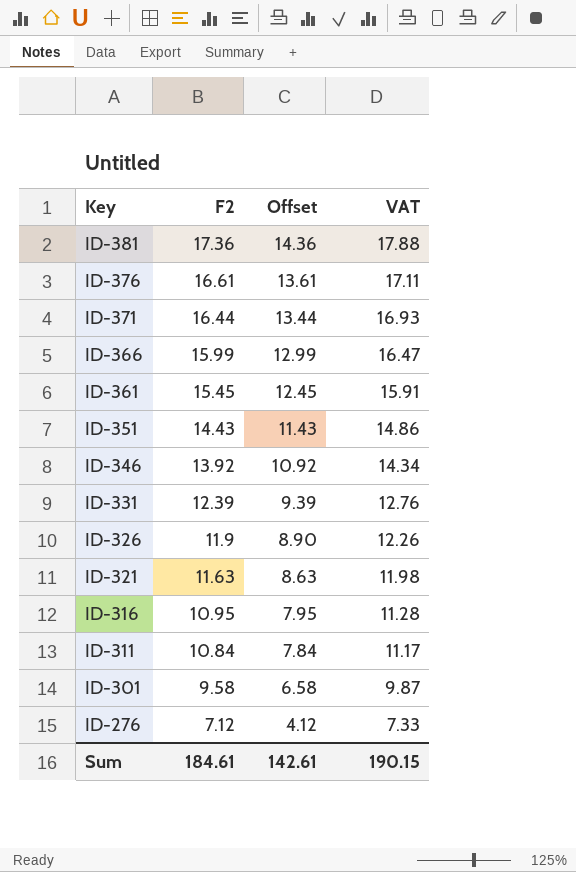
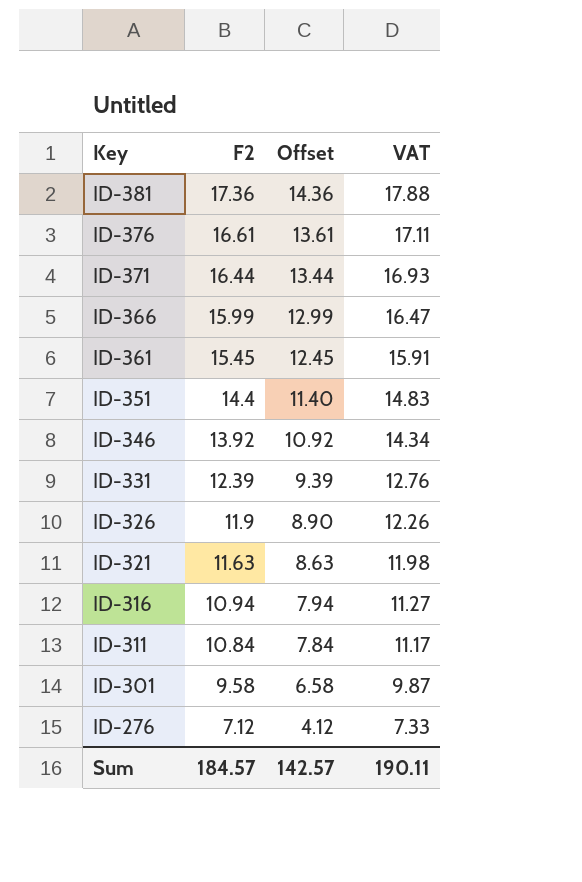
ID-351 | F2: 14.43 -> 14.4
ID-351 | Offset: 11.43 -> 11.40
ID-351 | VAT: 14.86 -> 14.83
ID-316 | F2: 10.95 -> 10.94
ID-316 | Offset: 7.95 -> 7.94
ID-316 | VAT: 11.28 -> 11.27
Sum | F2: 184.61 -> 184.57
Sum | Offset: 142.61 -> 142.57
Sum | VAT: 190.15 -> 190.11

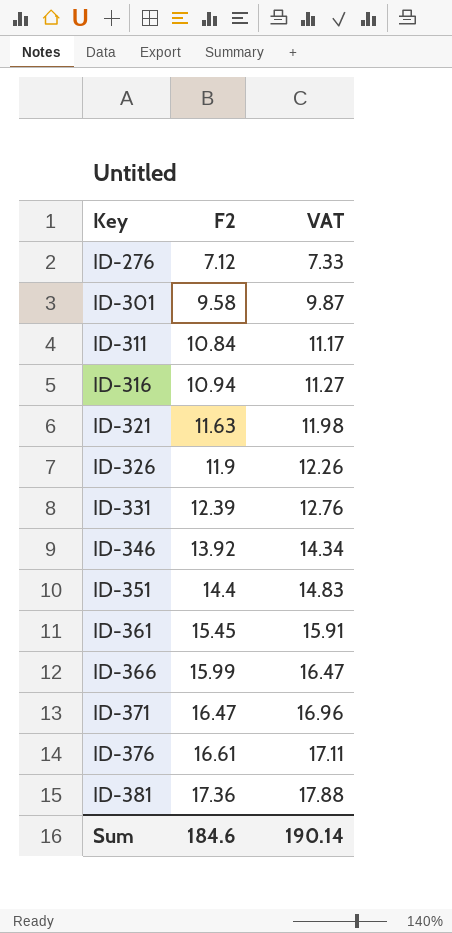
row order: Key descending -> Key ascending
column Offset | formula: [F2] - 3 -> none
ID-371 | F2: 16.44 -> 16.47
ID-371 | VAT: 16.93 -> 16.96
Sum | F2: 184.57 -> 184.6
Sum | VAT: 190.11 -> 190.14

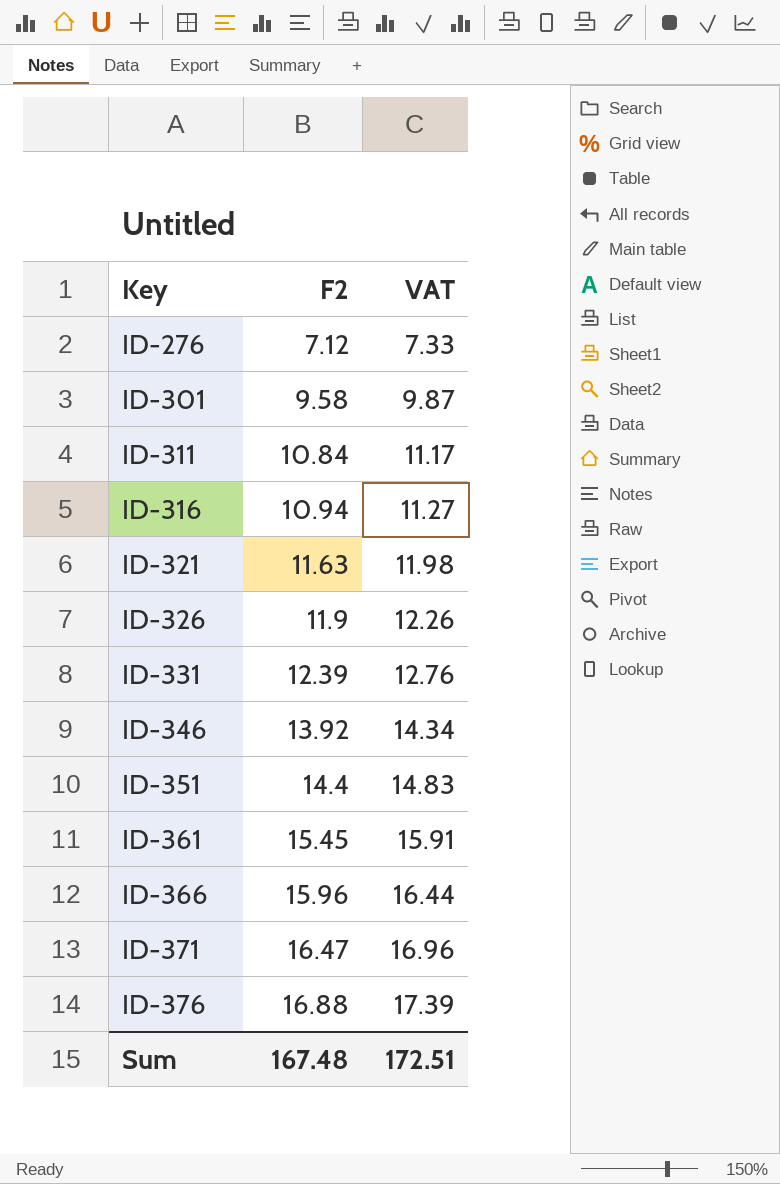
row ID-381: 17.36 | 17.88 -> none
ID-366 | F2: 15.99 -> 15.96
ID-366 | VAT: 16.47 -> 16.44
ID-376 | F2: 16.61 -> 16.88
ID-376 | VAT: 17.11 -> 17.39
Sum | F2: 184.6 -> 167.48
Sum | VAT: 190.14 -> 172.51

